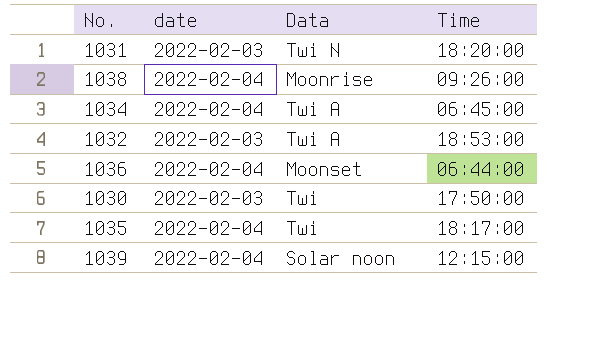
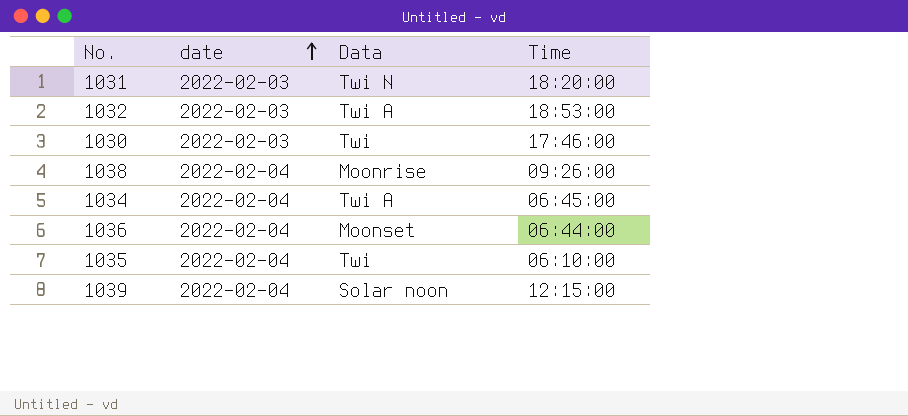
row order: none -> date ascending
1030 | Time: 17:50:00 -> 17:46:00
1035 | Time: 18:17:00 -> 06:10:00

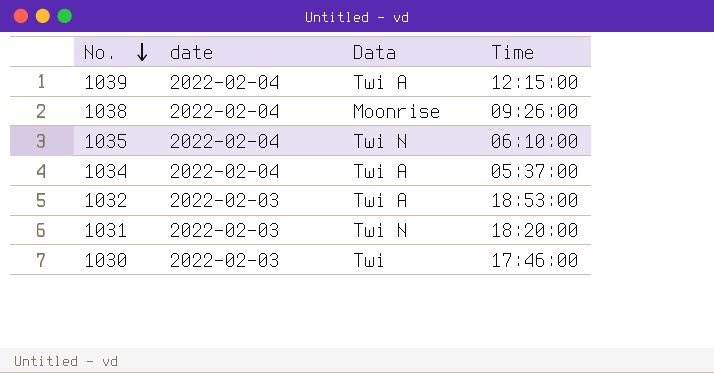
row order: date ascending -> No. descending
row 1036: 2022-02-04 | Moonset | 06:44:00 -> none
1039 | Data: Solar noon -> Twi A
1035 | Data: Twi -> Twi N
1034 | Time: 06:45:00 -> 05:37:00

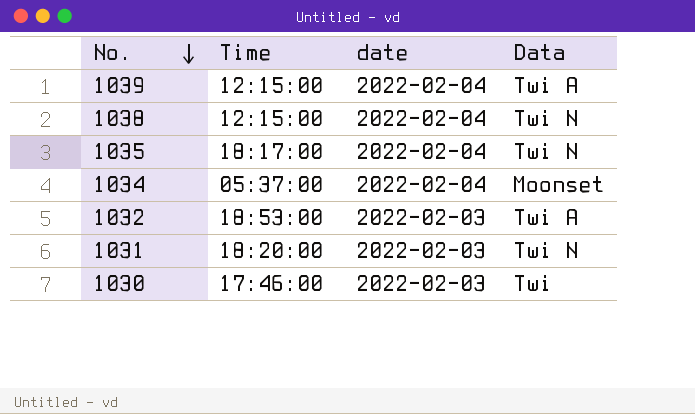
column Time | position: 4 -> 2
1038 | Time: 09:26:00 -> 12:15:00
1038 | Data: Moonrise -> Twi N
1035 | Time: 06:10:00 -> 18:17:00
1034 | Data: Twi A -> Moonset

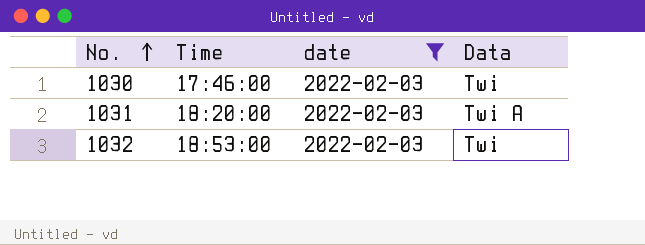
filter: none -> date = 2022-02-03
row order: No. descending -> No. ascending
1031 | Data: Twi N -> Twi A
1032 | Data: Twi A -> Twi

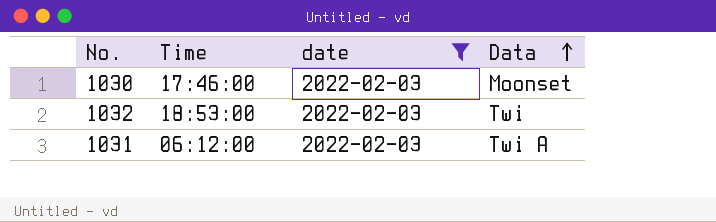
row order: No. ascending -> Data ascending
1030 | Data: Twi -> Moonset
1031 | Time: 18:20:00 -> 06:12:00

